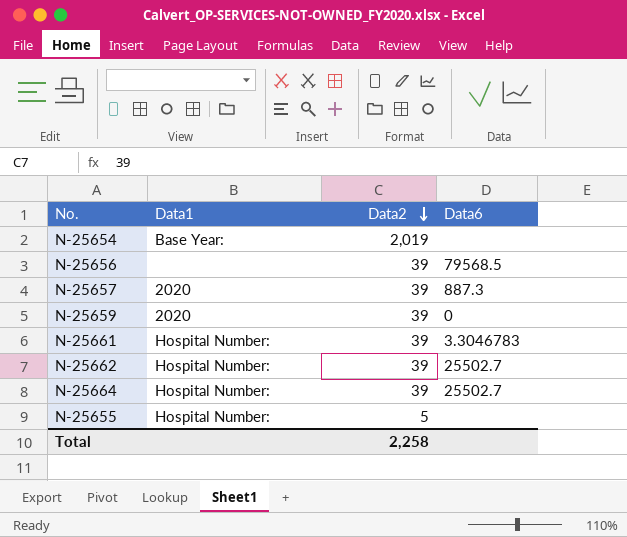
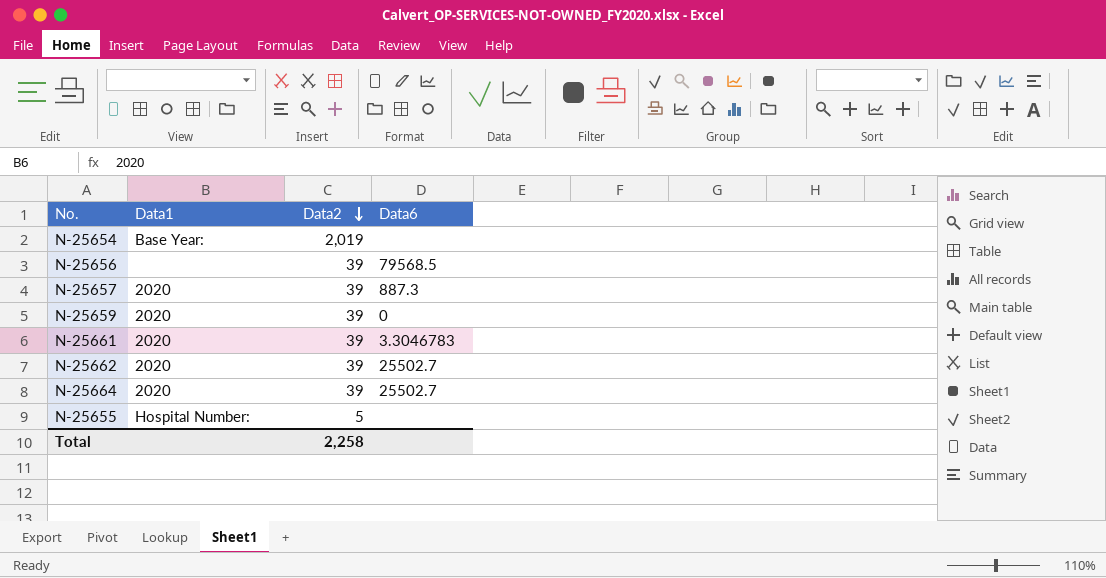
N-25661 | Data1: Hospital Number: -> 2020
N-25662 | Data1: Hospital Number: -> 2020
N-25664 | Data1: Hospital Number: -> 2020

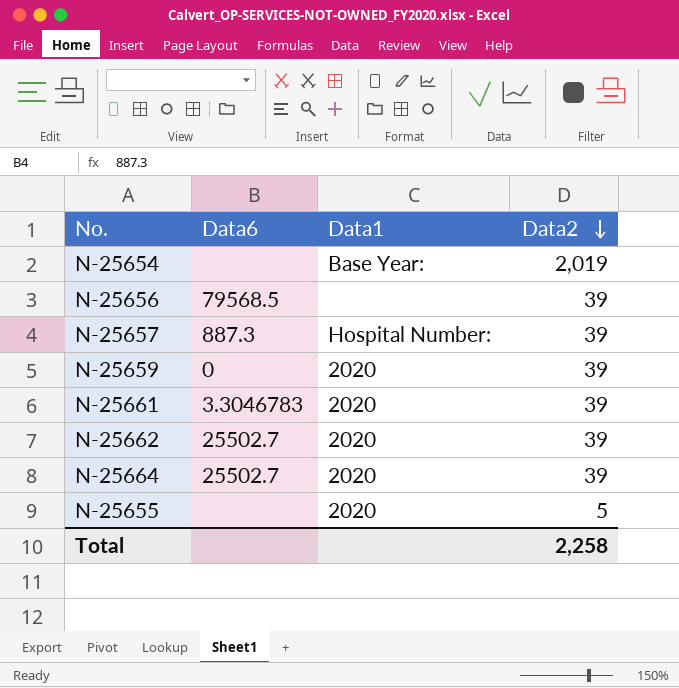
column Data6 | position: 4 -> 2
N-25657 | Data1: 2020 -> Hospital Number:
N-25655 | Data1: Hospital Number: -> 2020

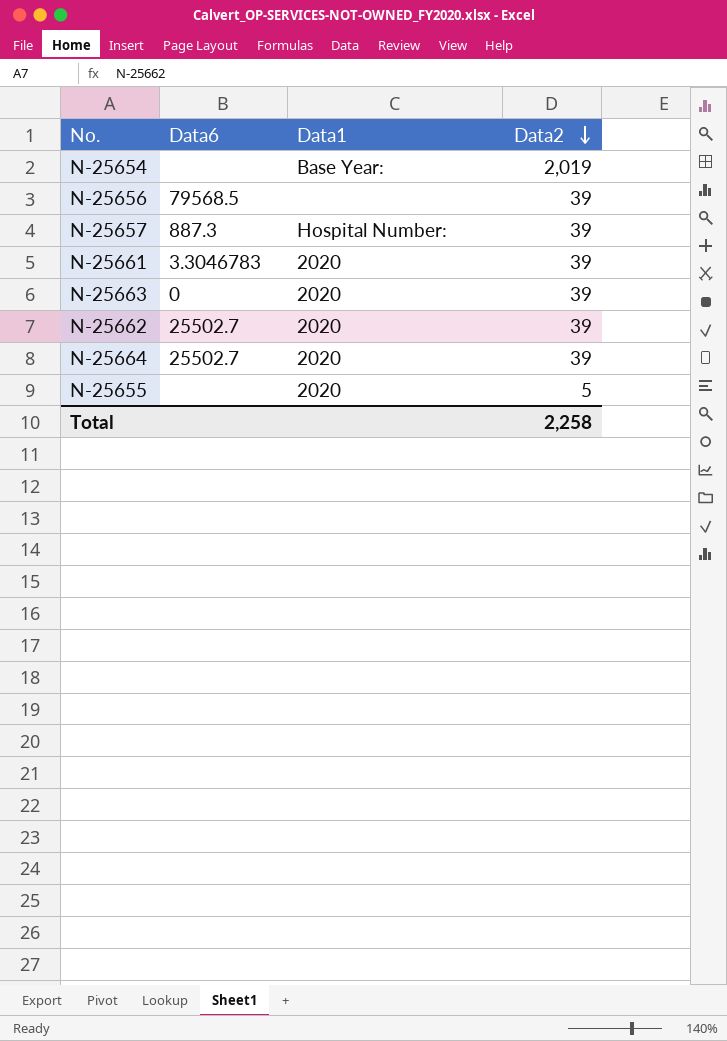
row N-25659: 0 | 2020 | 39 -> none
row N-25663: none -> 0 | 2020 | 39

